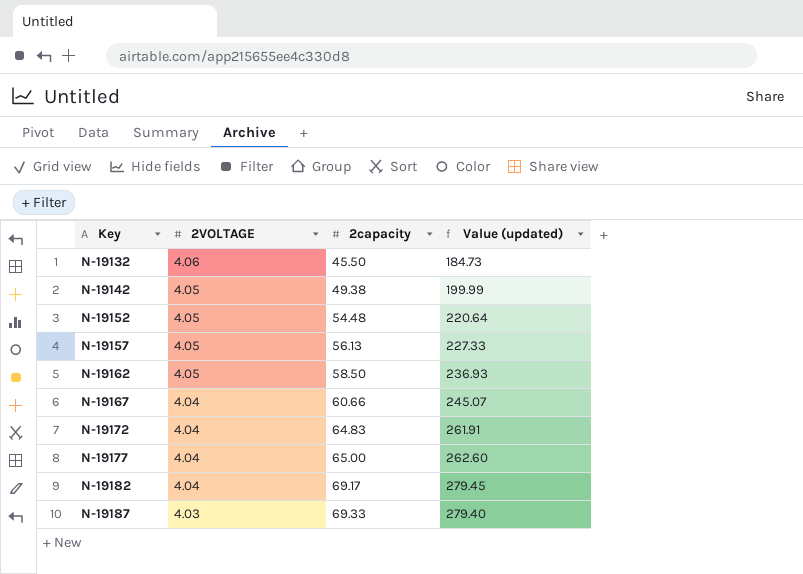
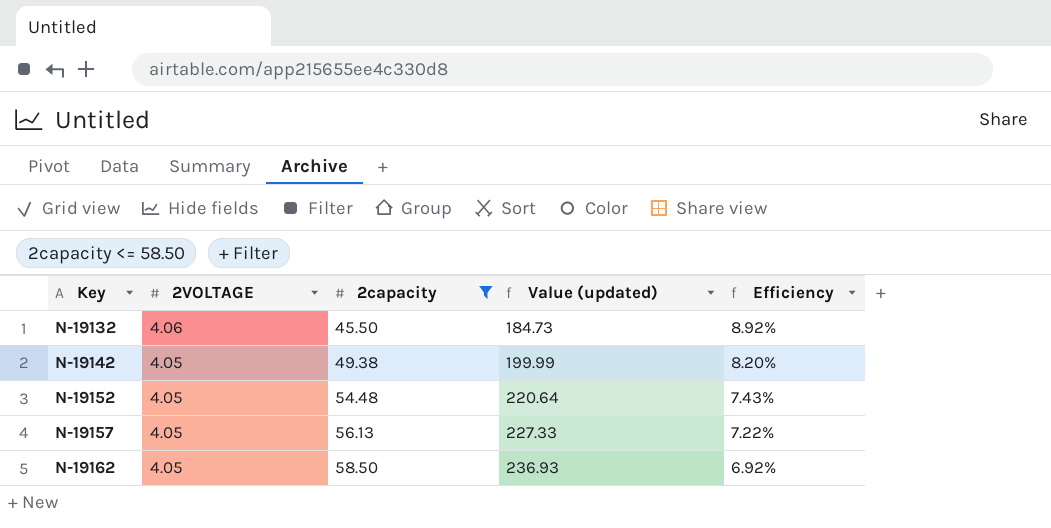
filter: none -> 2capacity <= 58.50
column Efficiency | formula: none -> [2VOLTAGE] / [2capacity]

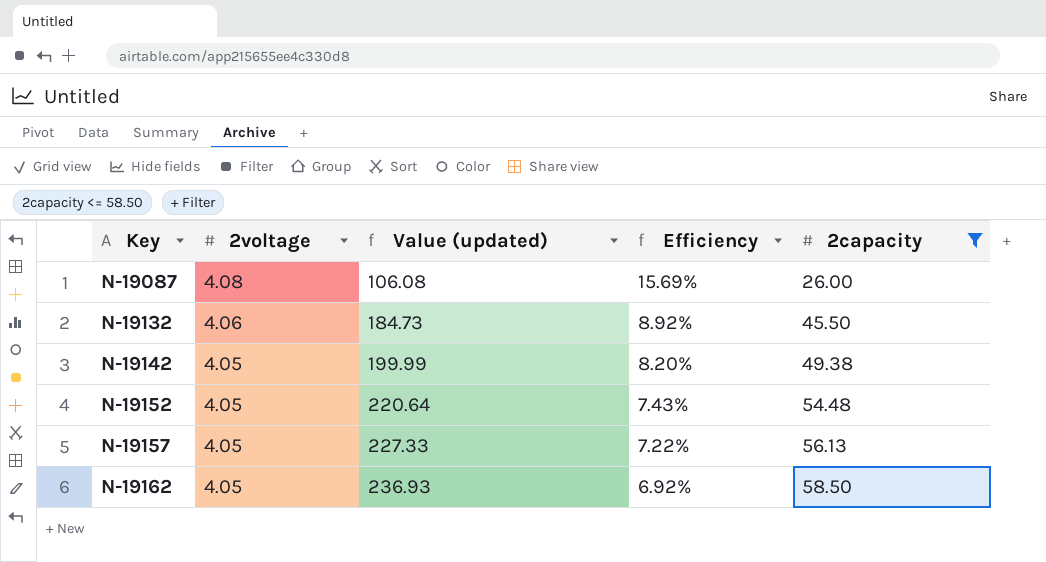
column name: 2VOLTAGE -> 2voltage
column 2capacity | position: 3 -> 5
row N-19087: none -> 4.08 | 106.08 | 15.69% | 26.00

